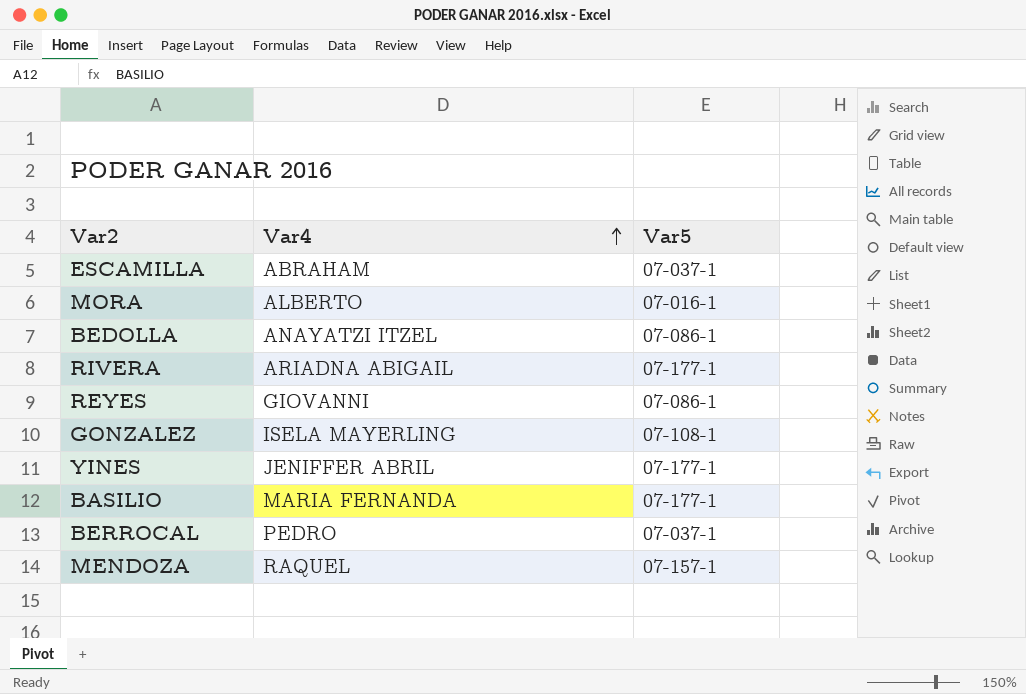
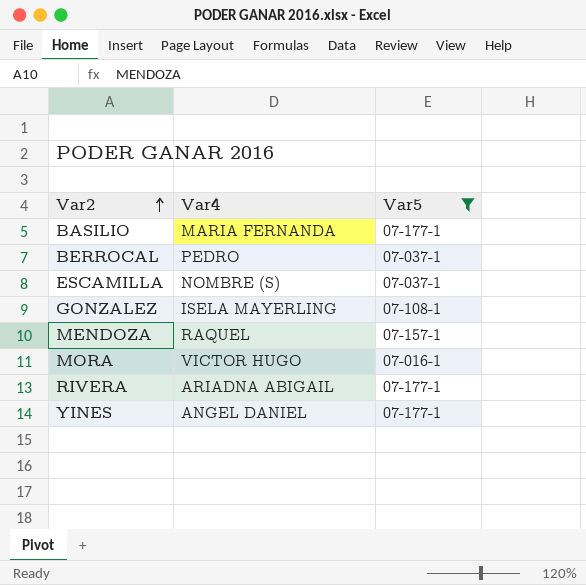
filter: none -> Var5 != 07-086-1
row order: Var4 ascending -> Var2 ascending
ESCAMILLA | Var4: ABRAHAM -> NOMBRE (S)
MORA | Var4: ALBERTO -> VICTOR HUGO
YINES | Var4: JENIFFER ABRIL -> ANGEL DANIEL

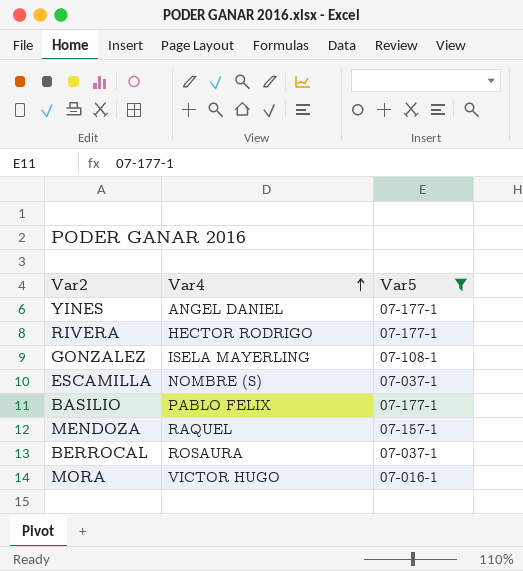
row order: Var2 ascending -> Var4 ascending
RIVERA | Var4: ARIADNA ABIGAIL -> HECTOR RODRIGO
BASILIO | Var4: MARIA FERNANDA -> PABLO FELIX
BERROCAL | Var4: PEDRO -> ROSAURA

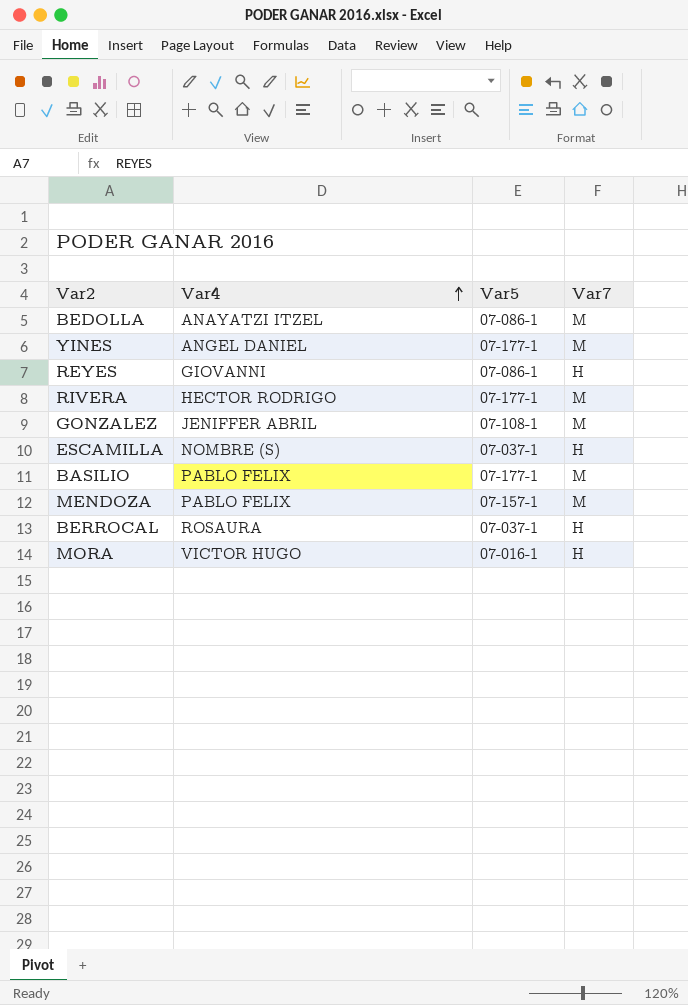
filter: Var5 != 07-086-1 -> none
column Var7 | position: none -> 4
GONZALEZ | Var4: ISELA MAYERLING -> JENIFFER ABRIL
MENDOZA | Var4: RAQUEL -> PABLO FELIX

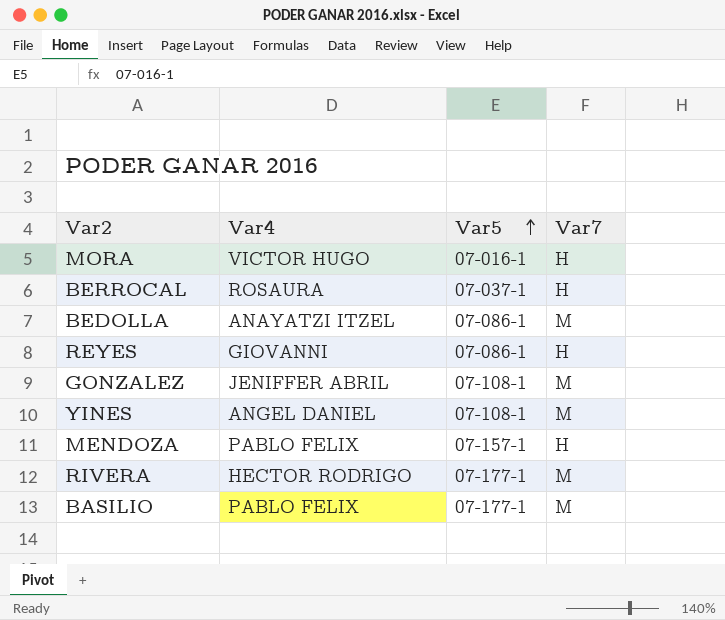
row order: Var4 ascending -> Var5 ascending
row ESCAMILLA: NOMBRE (S) | 07-037-1 | H -> none
YINES | Var5: 07-177-1 -> 07-108-1
MENDOZA | Var7: M -> H

